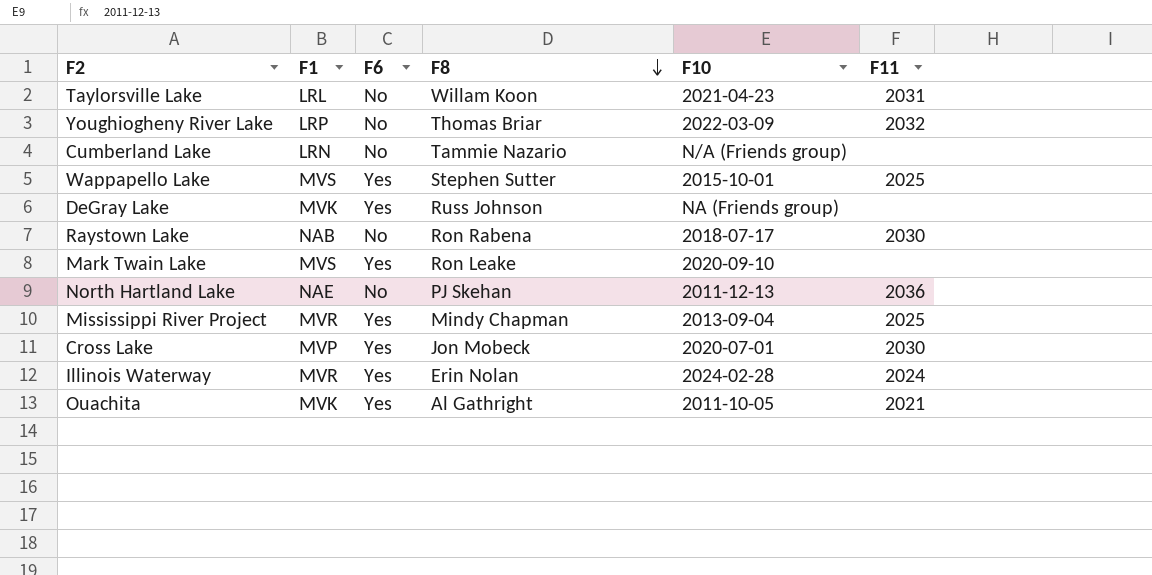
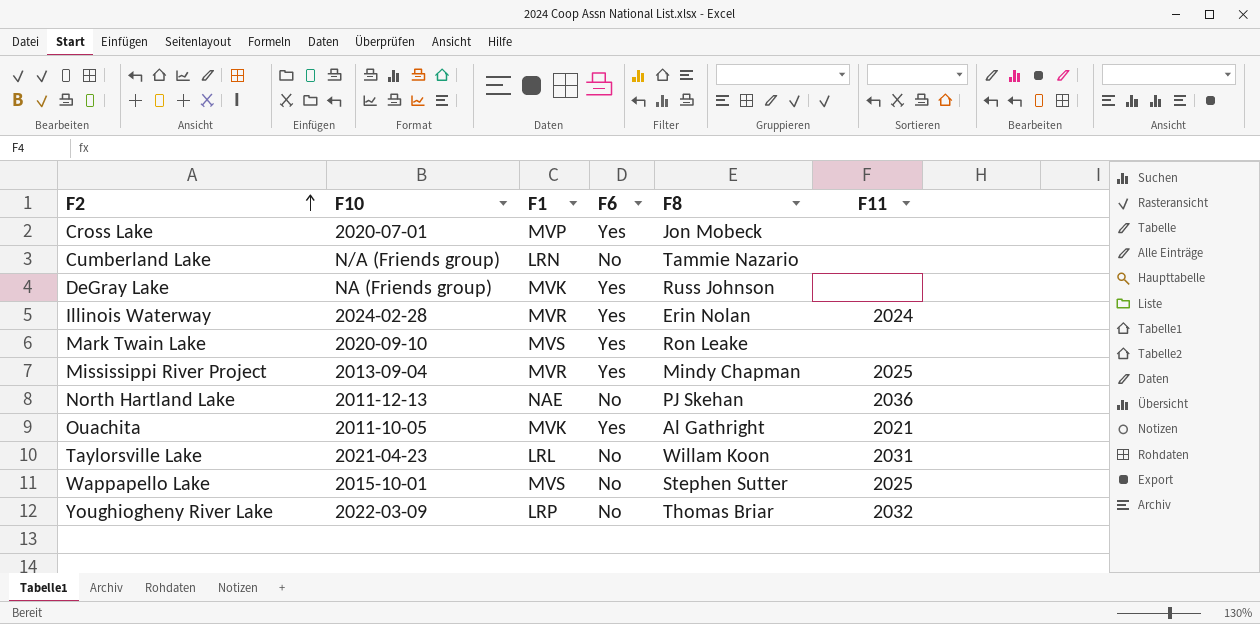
row order: F8 descending -> F2 ascending
column F10 | position: 5 -> 2
row Raystown Lake: NAB | No | Ron Rabena | 2018-07-17 | 2030 -> none
Cross Lake | F11: 2030 -> none
Wappapello Lake | F6: Yes -> No

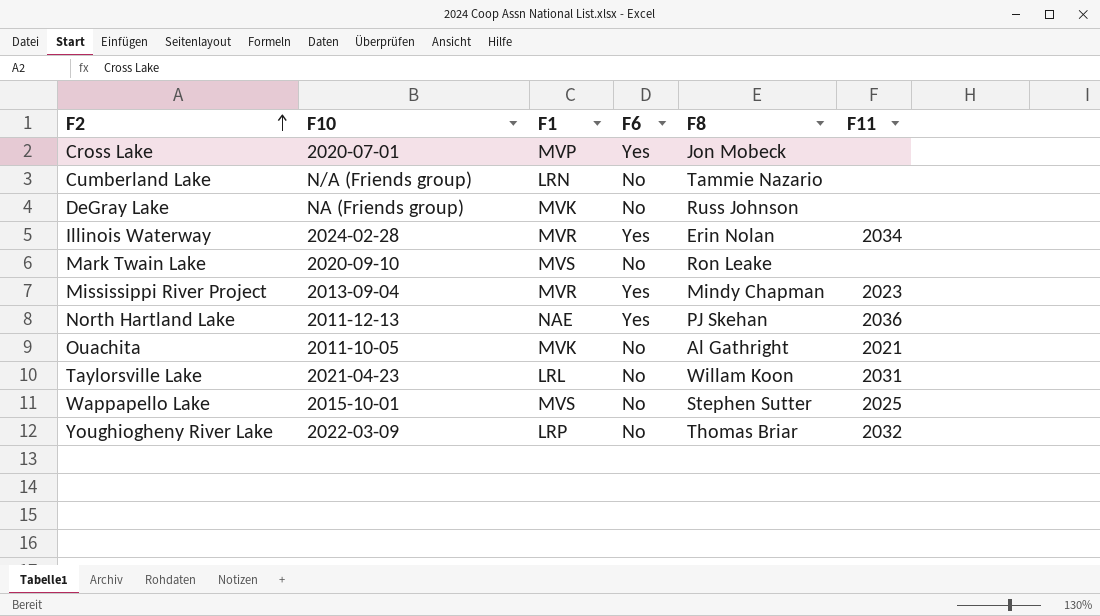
DeGray Lake | F6: Yes -> No
Illinois Waterway | F11: 2024 -> 2034
Mark Twain Lake | F6: Yes -> No
Mississippi River Project | F11: 2025 -> 2023
North Hartland Lake | F6: No -> Yes
Ouachita | F6: Yes -> No

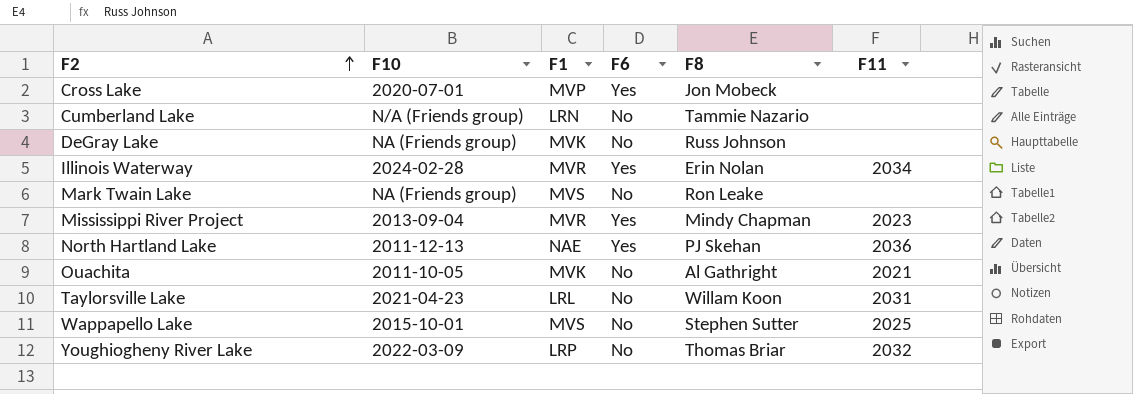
Mark Twain Lake | F10: 2020-09-10 -> NA (Friends group)

